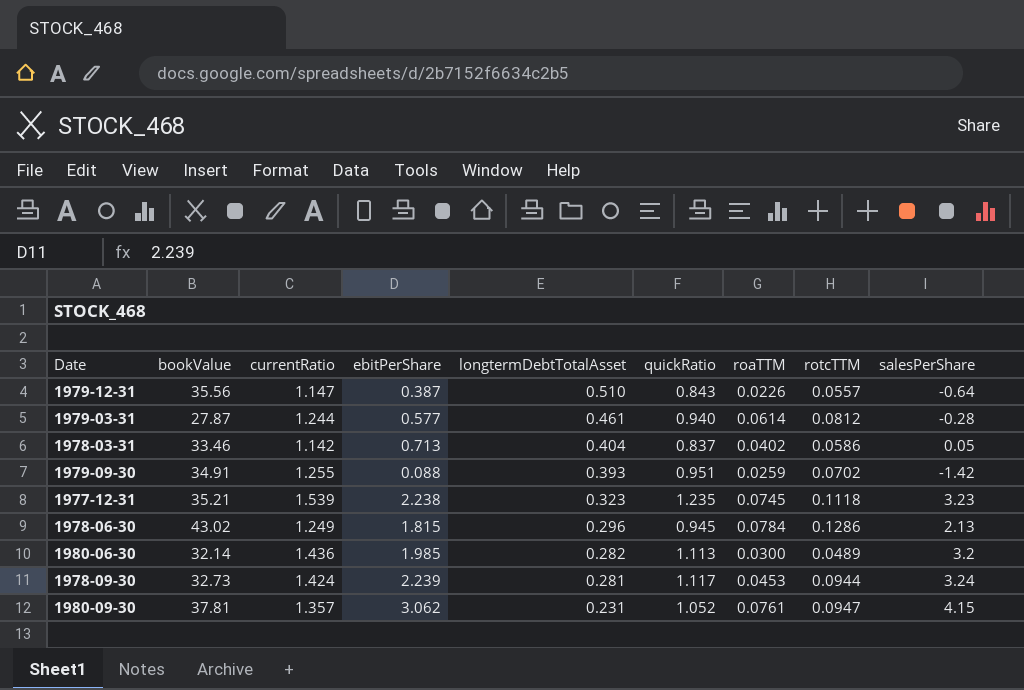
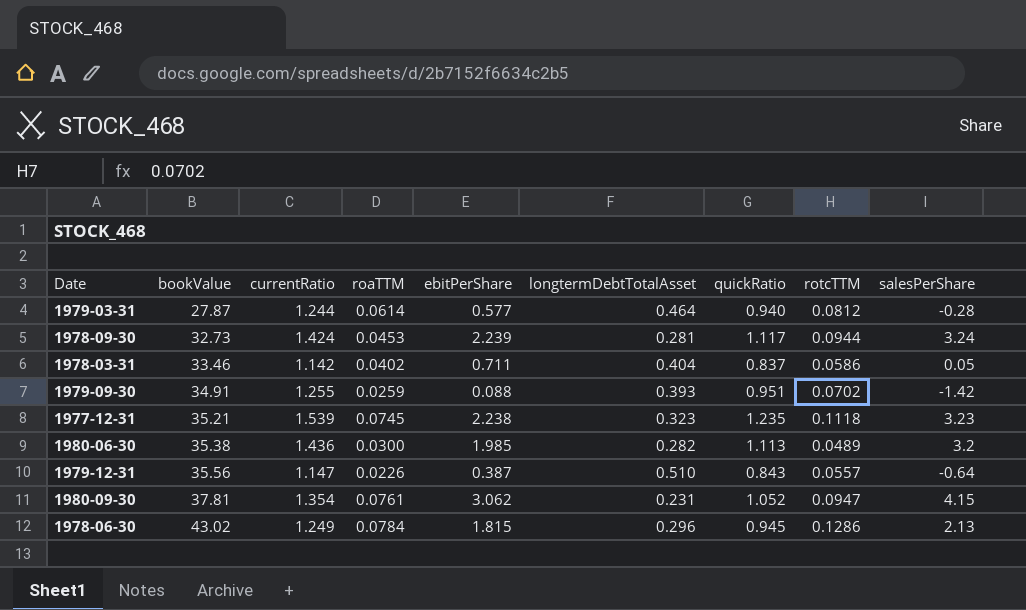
row order: longtermDebtTotalAsset descending -> bookValue ascending
column roaTTM | position: 7 -> 4
1979-03-31 | longtermDebtTotalAsset: 0.461 -> 0.464
1978-03-31 | ebitPerShare: 0.713 -> 0.711
1980-06-30 | bookValue: 32.14 -> 35.38
1980-09-30 | currentRatio: 1.357 -> 1.354

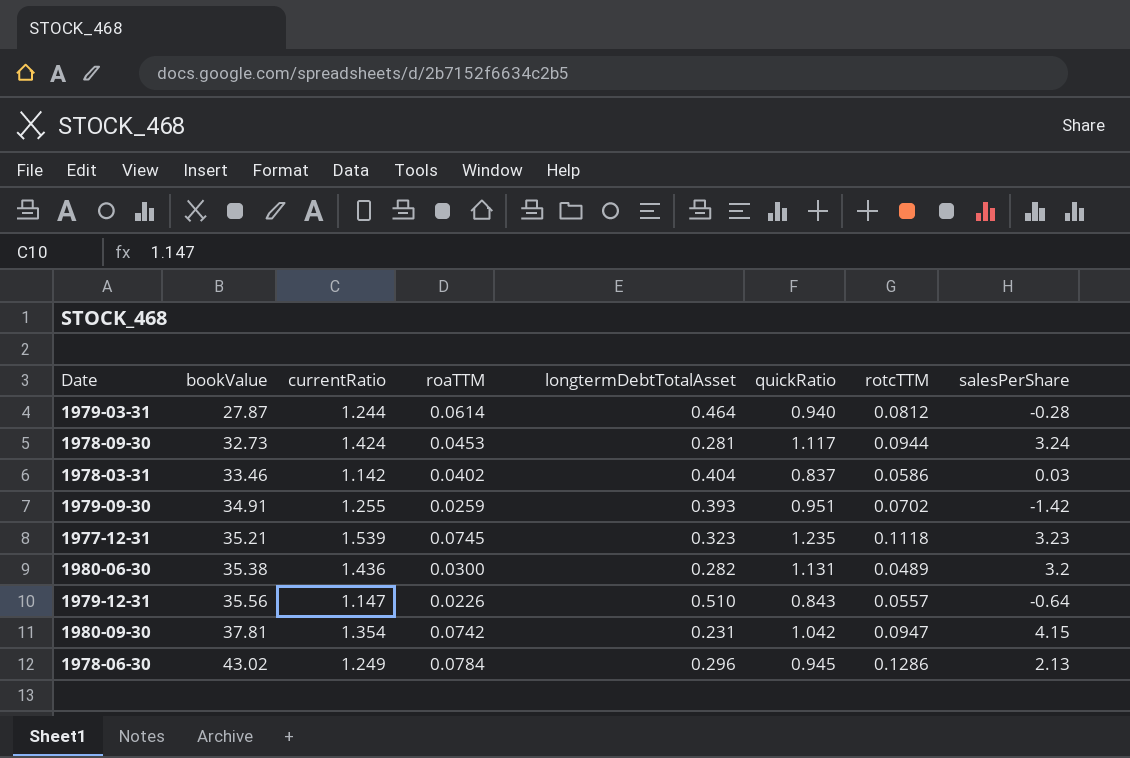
column ebitPerShare | position: 5 -> none
1978-03-31 | salesPerShare: 0.05 -> 0.03
1980-06-30 | quickRatio: 1.113 -> 1.131
1980-09-30 | roaTTM: 0.0761 -> 0.0742
1980-09-30 | quickRatio: 1.052 -> 1.042

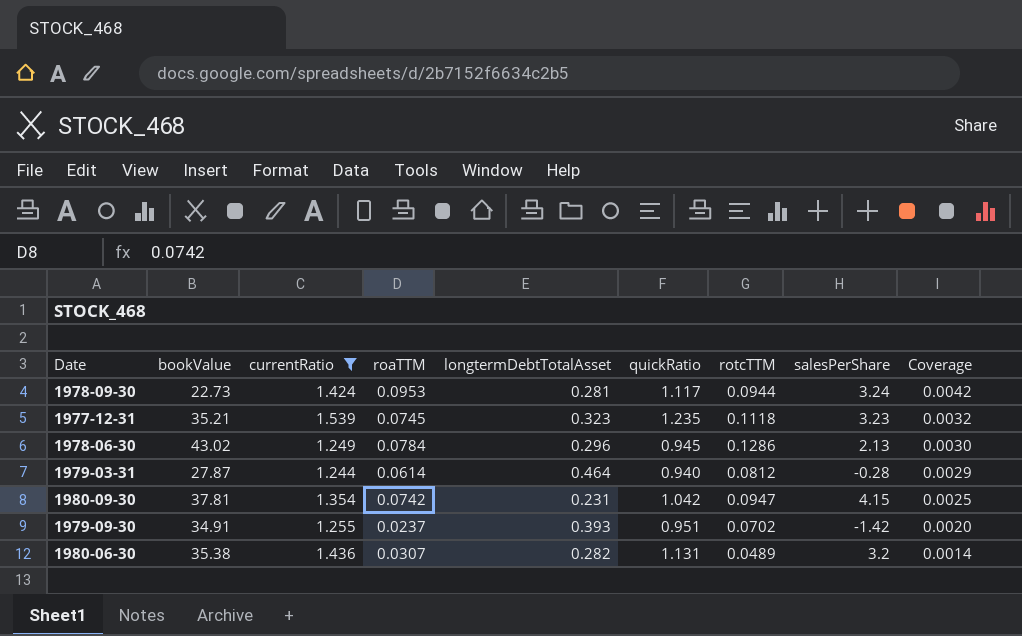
filter: none -> currentRatio >= 1.244
row order: bookValue ascending -> Coverage descending
column Coverage | formula: none -> [rotcTTM] / [bookValue]
1978-09-30 | bookValue: 32.73 -> 22.73
1978-09-30 | roaTTM: 0.0453 -> 0.0953
1979-09-30 | roaTTM: 0.0259 -> 0.0237
1980-06-30 | roaTTM: 0.0300 -> 0.0307

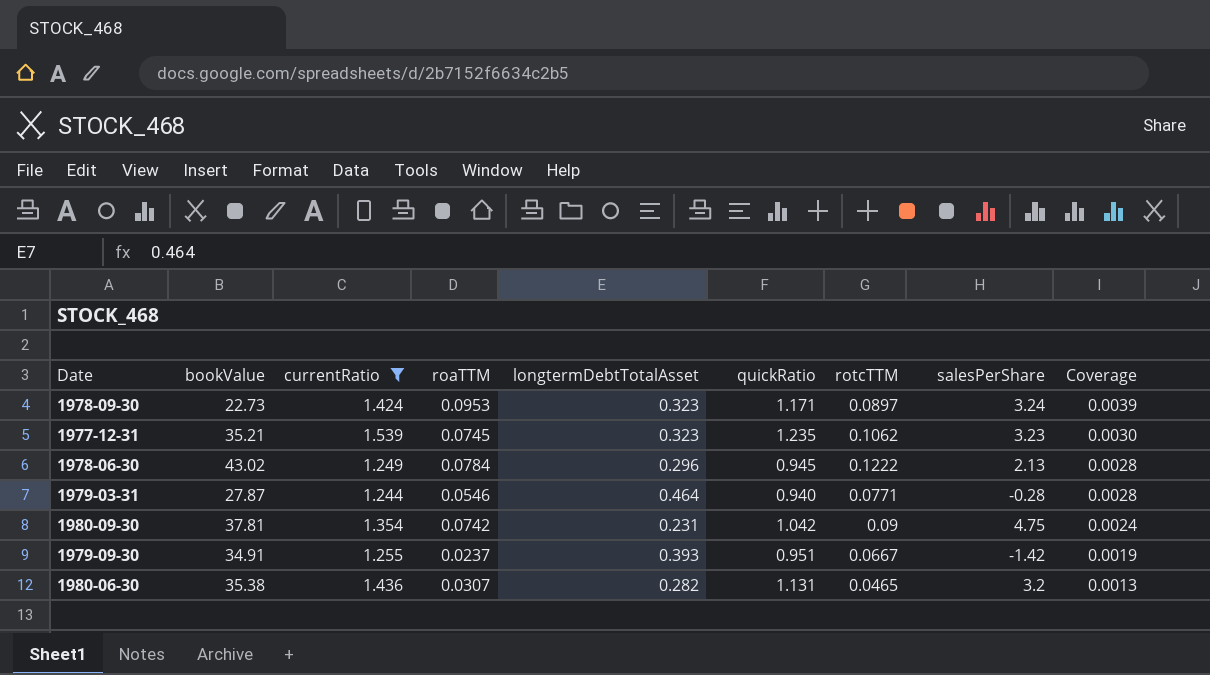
1978-09-30 | longtermDebtTotalAsset: 0.281 -> 0.323
1978-09-30 | quickRatio: 1.117 -> 1.171
1978-09-30 | rotcTTM: 0.0944 -> 0.0897
1978-09-30 | Coverage: 0.0042 -> 0.0039
1977-12-31 | rotcTTM: 0.1118 -> 0.1062
1977-12-31 | Coverage: 0.0032 -> 0.0030
1978-06-30 | rotcTTM: 0.1286 -> 0.1222
1978-06-30 | Coverage: 0.0030 -> 0.0028
1979-03-31 | roaTTM: 0.0614 -> 0.0546
1979-03-31 | rotcTTM: 0.0812 -> 0.0771
1979-03-31 | Coverage: 0.0029 -> 0.0028
1980-09-30 | rotcTTM: 0.0947 -> 0.09
1980-09-30 | salesPerShare: 4.15 -> 4.75
1980-09-30 | Coverage: 0.0025 -> 0.0024
1979-09-30 | rotcTTM: 0.0702 -> 0.0667
1979-09-30 | Coverage: 0.0020 -> 0.0019
1980-06-30 | rotcTTM: 0.0489 -> 0.0465
1980-06-30 | Coverage: 0.0014 -> 0.0013

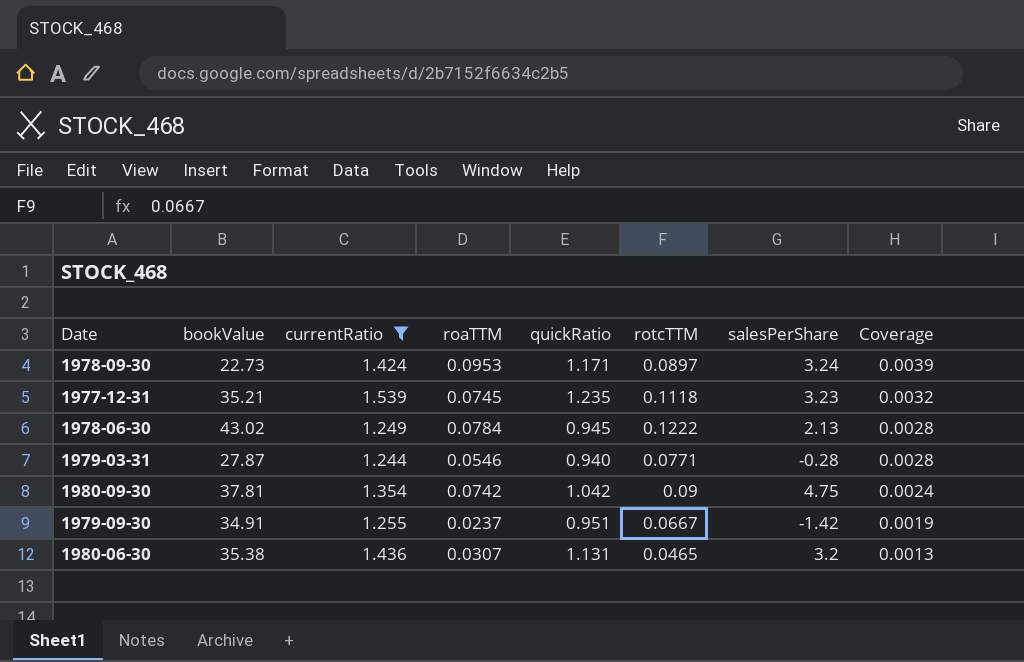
column longtermDebtTotalAsset | position: 5 -> none
1977-12-31 | rotcTTM: 0.1062 -> 0.1118
1977-12-31 | Coverage: 0.0030 -> 0.0032

